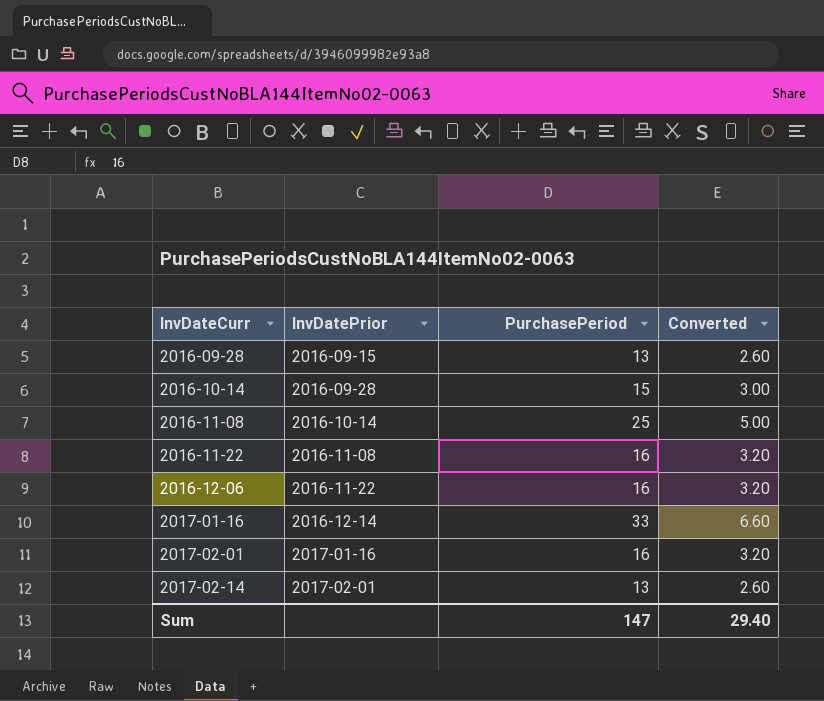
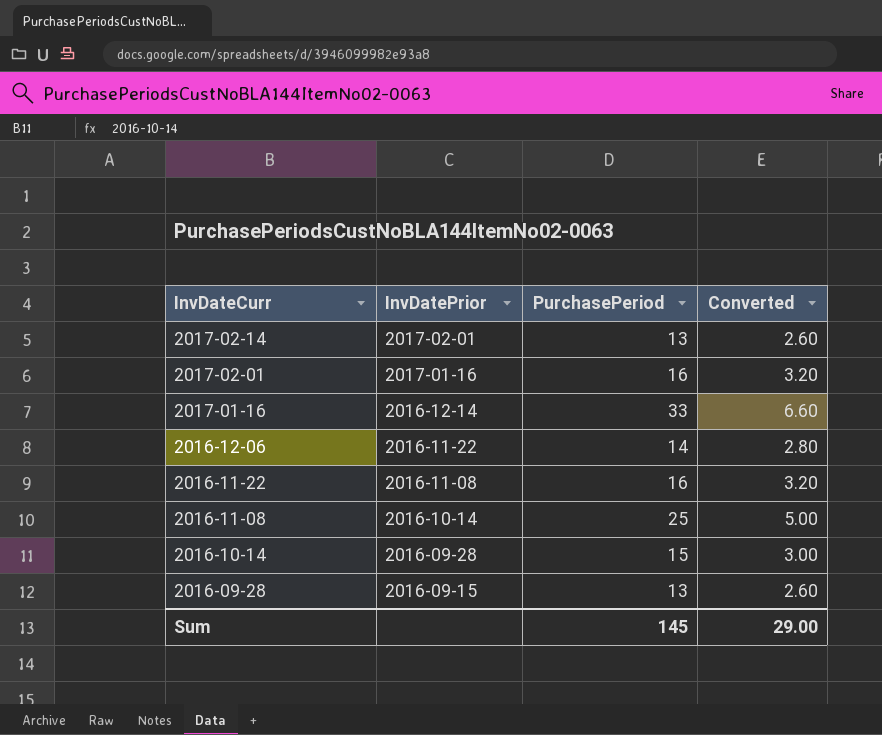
row order: InvDateCurr ascending -> InvDateCurr descending
2016-12-06 | PurchasePeriod: 16 -> 14
2016-12-06 | Converted: 3.20 -> 2.80
Sum | PurchasePeriod: 147 -> 145
Sum | Converted: 29.40 -> 29.00

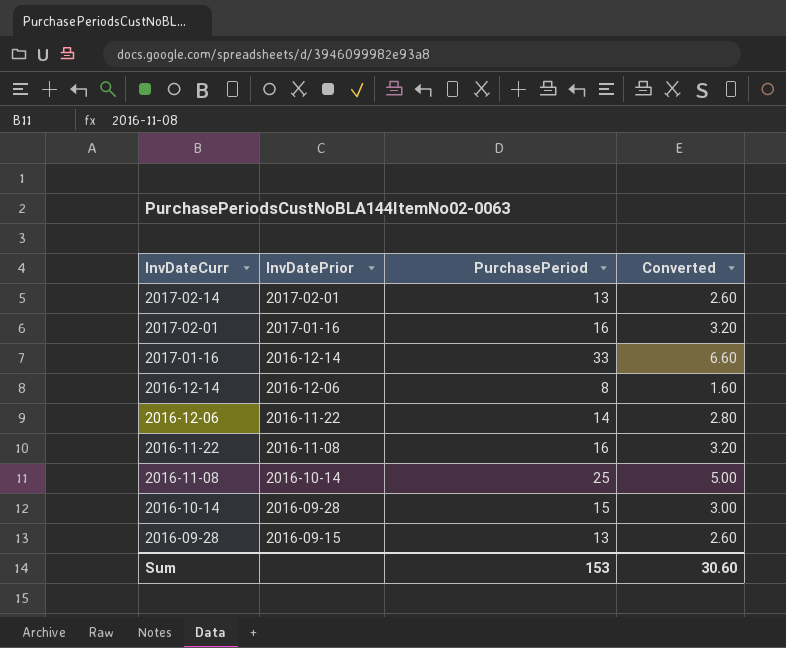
row 2016-12-14: none -> 2016-12-06 | 8 | 1.60
Sum | PurchasePeriod: 145 -> 153
Sum | Converted: 29.00 -> 30.60

